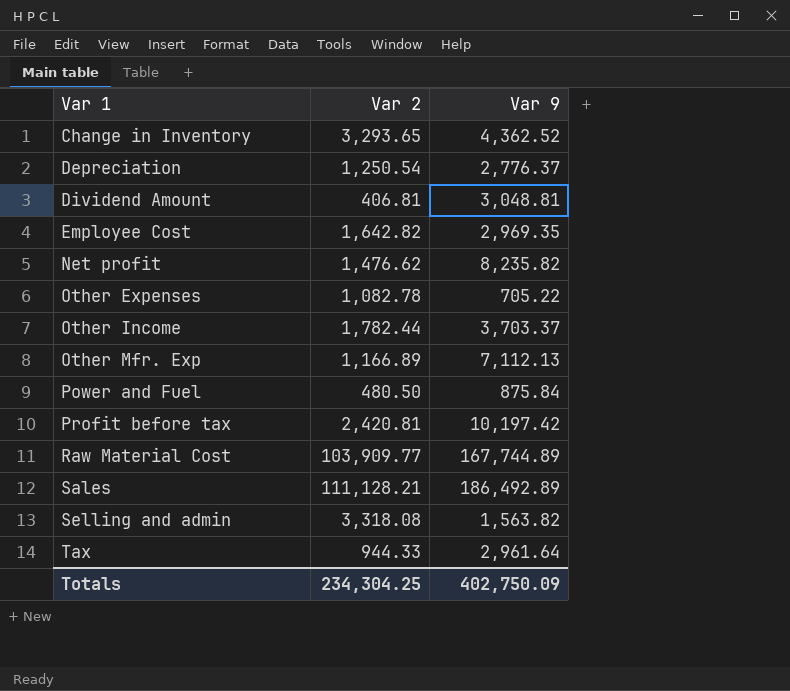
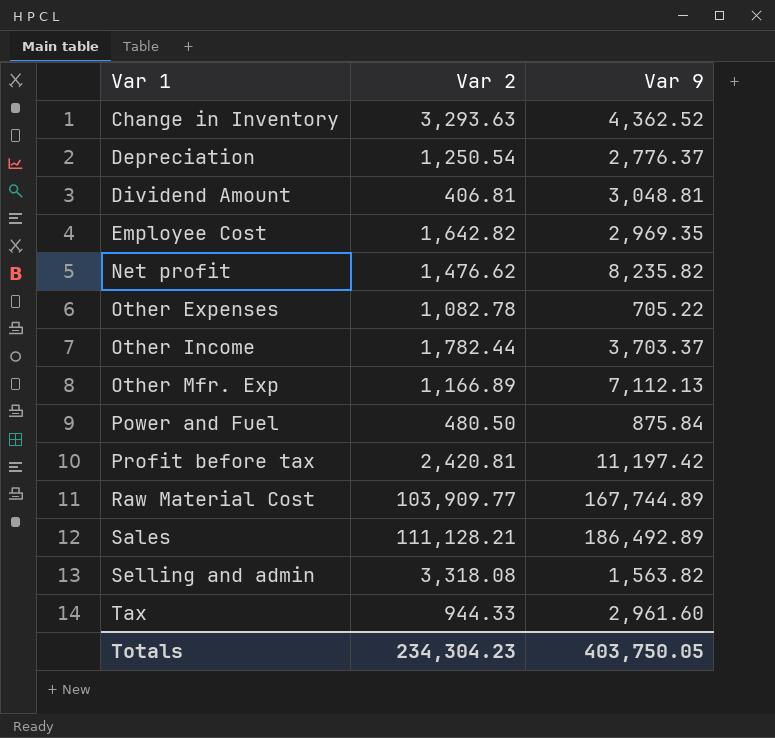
Change in Inventory | Var 2: 3,293.65 -> 3,293.63
Profit before tax | Var 9: 10,197.42 -> 11,197.42
Tax | Var 9: 2,961.64 -> 2,961.60
Totals | Var 2: 234,304.25 -> 234,304.23
Totals | Var 9: 402,750.09 -> 403,750.05

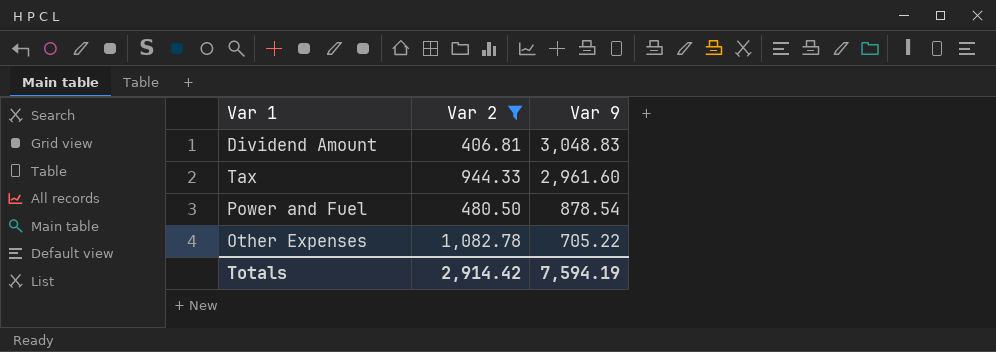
filter: none -> Var 2 <= 1,082.78
row order: Var 1 ascending -> Var 9 descending
Dividend Amount | Var 9: 3,048.81 -> 3,048.83
Power and Fuel | Var 9: 875.84 -> 878.54
Totals | Var 2: 234,304.23 -> 2,914.42
Totals | Var 9: 403,750.05 -> 7,594.19

